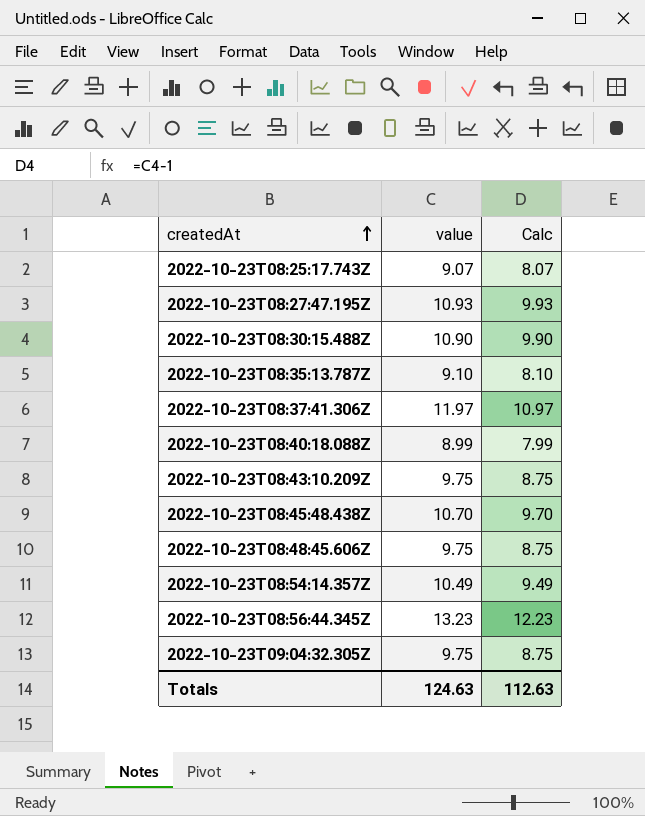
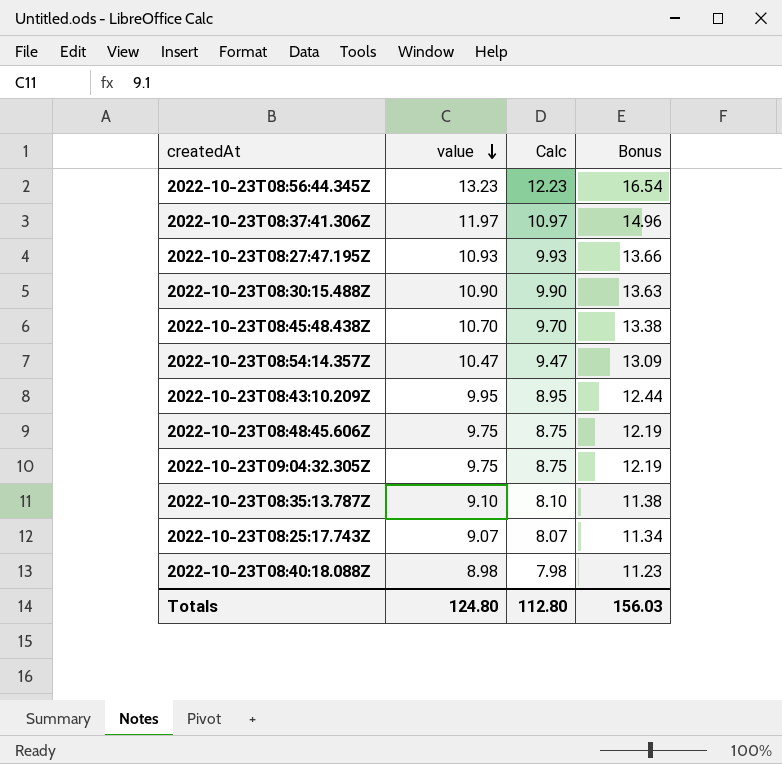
row order: createdAt ascending -> value descending
column Bonus | formula: none -> [value] * 1.25
2022-10-23T08:54:14.357Z | value: 10.49 -> 10.47
2022-10-23T08:54:14.357Z | Calc: 9.49 -> 9.47
2022-10-23T08:43:10.209Z | value: 9.75 -> 9.95
2022-10-23T08:43:10.209Z | Calc: 8.75 -> 8.95
2022-10-23T08:40:18.088Z | value: 8.99 -> 8.98
2022-10-23T08:40:18.088Z | Calc: 7.99 -> 7.98
Totals | value: 124.63 -> 124.80
Totals | Calc: 112.63 -> 112.80

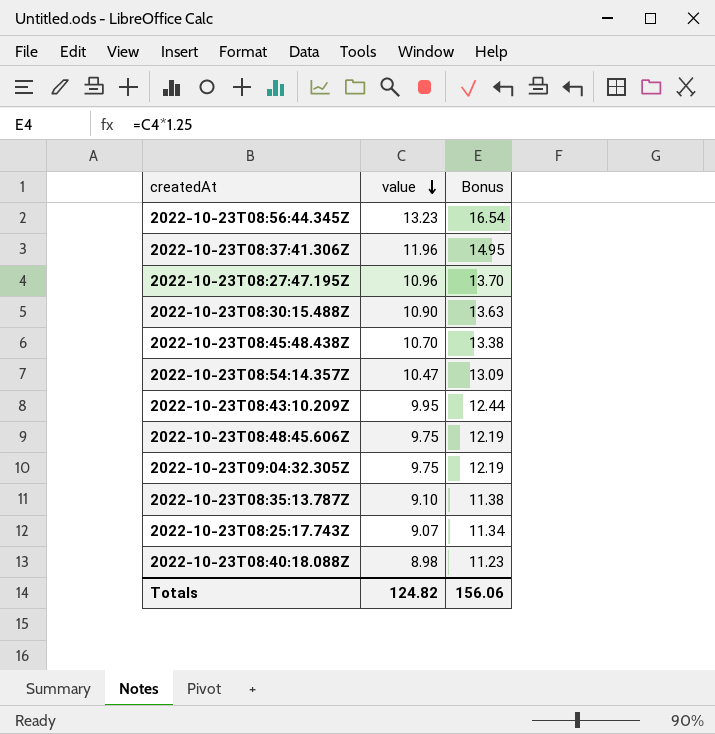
column Calc | formula: [value] - 1 -> none
2022-10-23T08:37:41.306Z | value: 11.97 -> 11.96
2022-10-23T08:37:41.306Z | Bonus: 14.96 -> 14.95
2022-10-23T08:27:47.195Z | value: 10.93 -> 10.96
2022-10-23T08:27:47.195Z | Bonus: 13.66 -> 13.70
Totals | value: 124.80 -> 124.82
Totals | Bonus: 156.03 -> 156.06

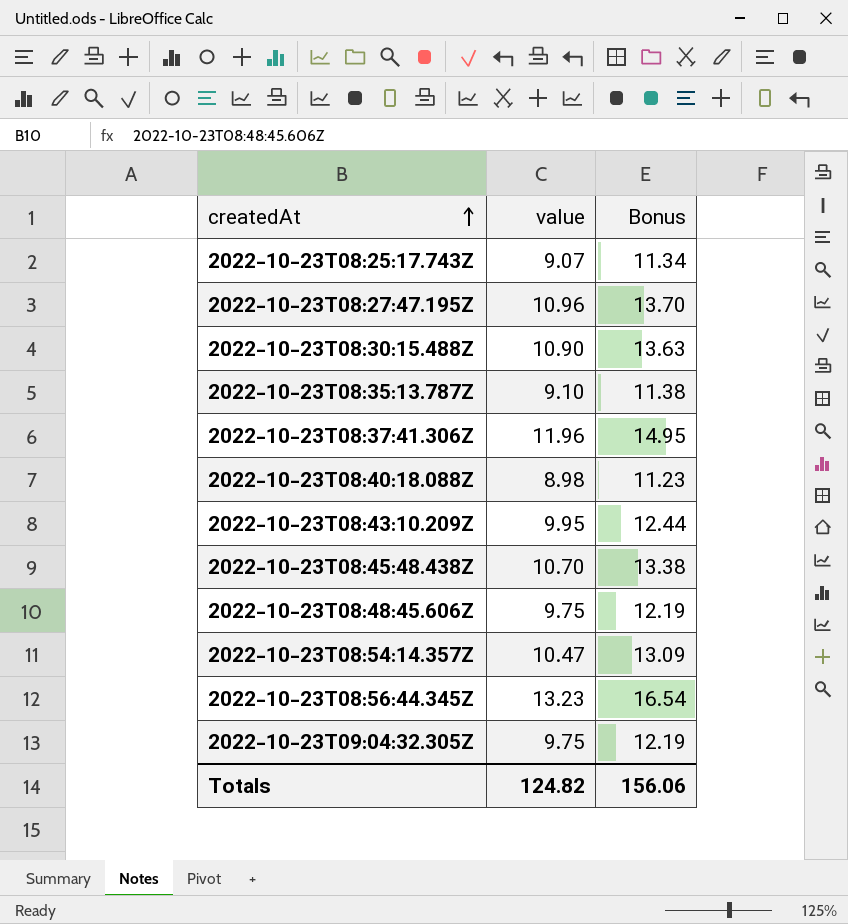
row order: value descending -> createdAt ascending

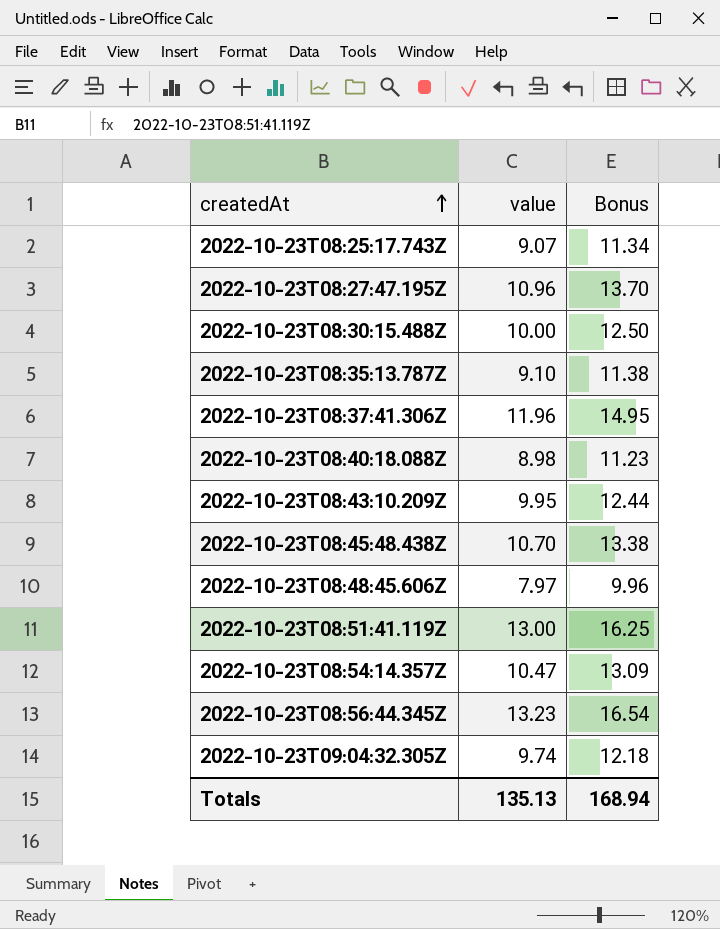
2022-10-23T08:30:15.488Z | value: 10.90 -> 10.00
2022-10-23T08:30:15.488Z | Bonus: 13.63 -> 12.50
2022-10-23T08:48:45.606Z | value: 9.75 -> 7.97
2022-10-23T08:48:45.606Z | Bonus: 12.19 -> 9.96
row 2022-10-23T08:51:41.119Z: none -> 13.00 | 16.25
2022-10-23T09:04:32.305Z | value: 9.75 -> 9.74
2022-10-23T09:04:32.305Z | Bonus: 12.19 -> 12.18
Totals | value: 124.82 -> 135.13
Totals | Bonus: 156.06 -> 168.94

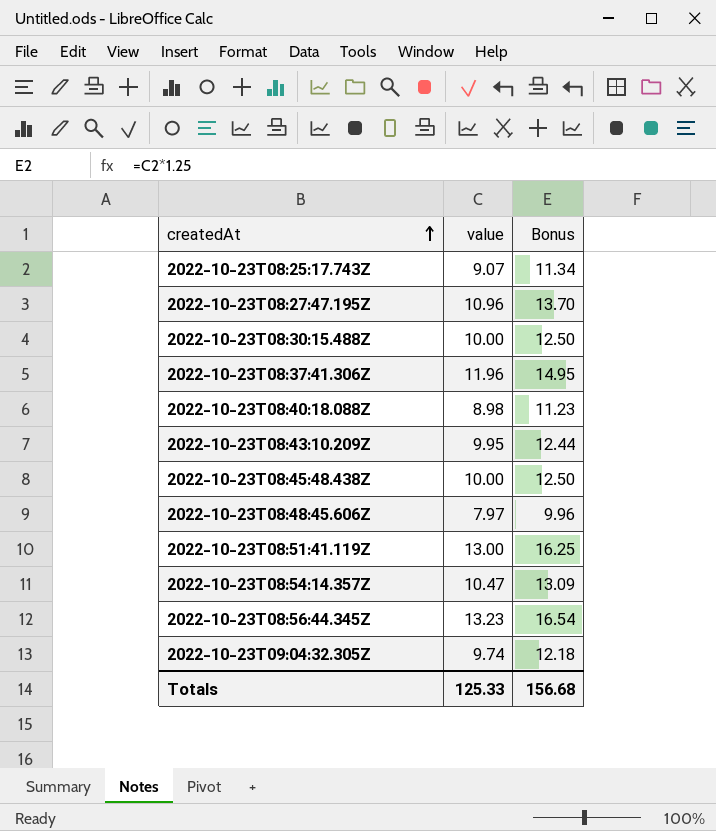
row 2022-10-23T08:35:13.787Z: 9.10 | 11.38 -> none
2022-10-23T08:45:48.438Z | value: 10.70 -> 10.00
2022-10-23T08:45:48.438Z | Bonus: 13.38 -> 12.50
Totals | value: 135.13 -> 125.33
Totals | Bonus: 168.94 -> 156.68

